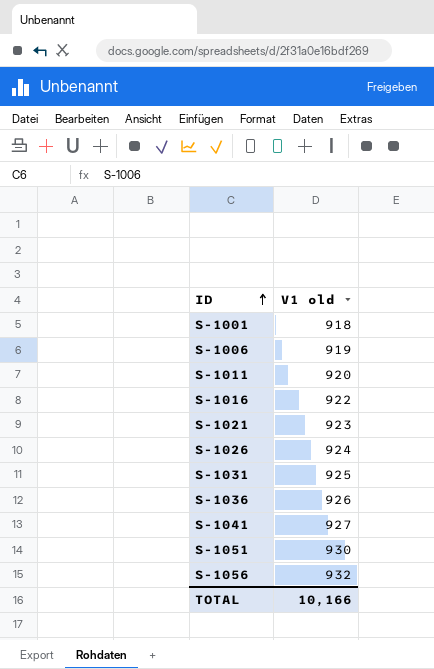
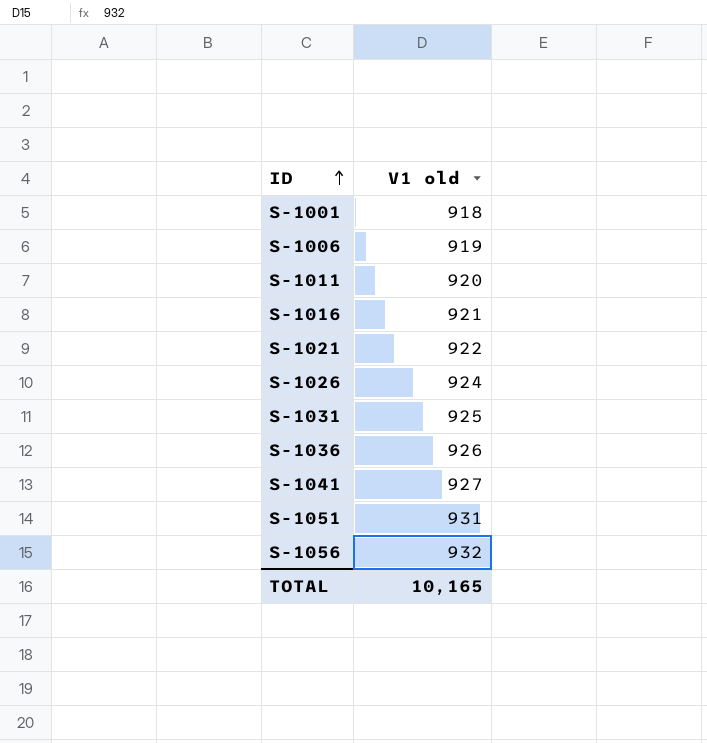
S-1016 | V1 old: 922 -> 921
S-1021 | V1 old: 923 -> 922
S-1051 | V1 old: 930 -> 931
TOTAL | V1 old: 10,166 -> 10,165

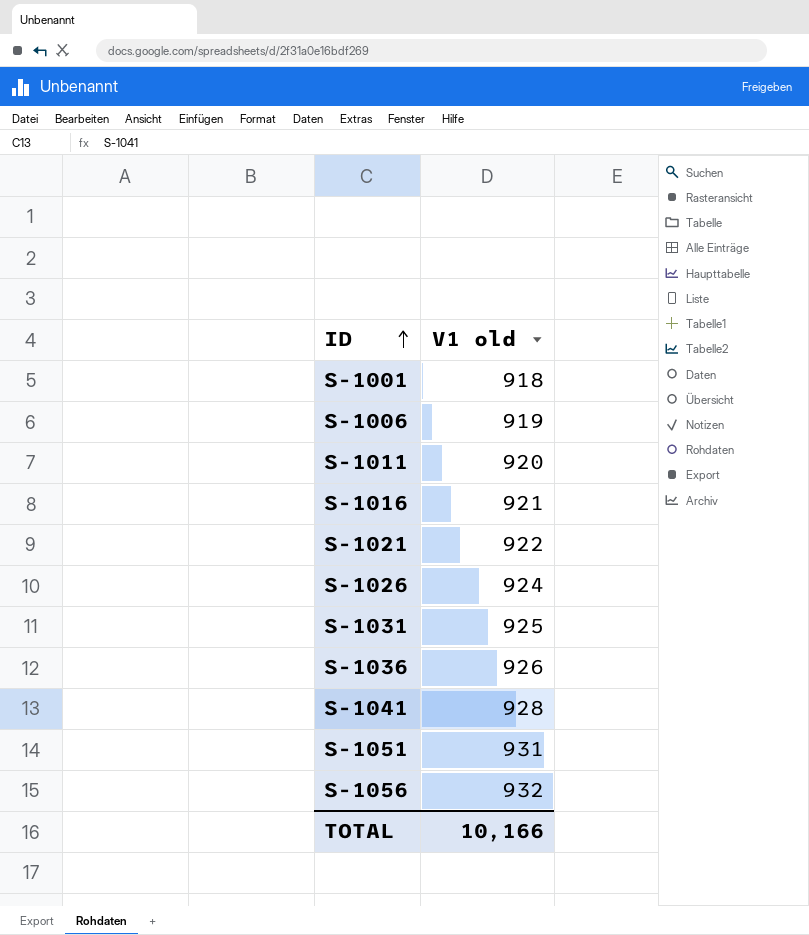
S-1041 | V1 old: 927 -> 928
TOTAL | V1 old: 10,165 -> 10,166

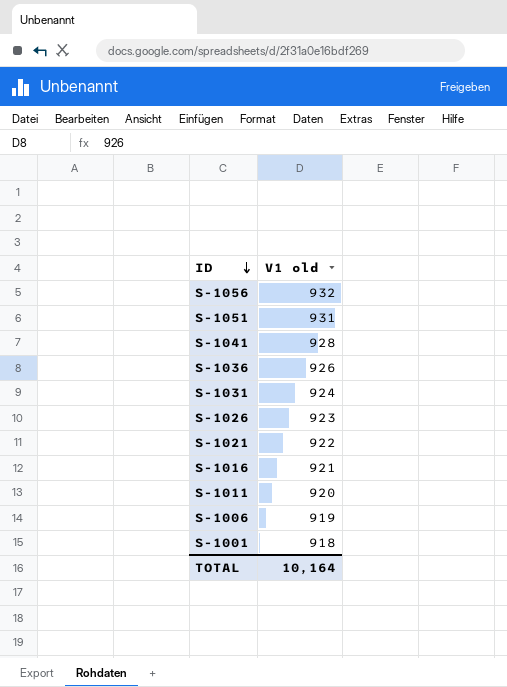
row order: ID ascending -> ID descending
S-1031 | V1 old: 925 -> 924
S-1026 | V1 old: 924 -> 923
TOTAL | V1 old: 10,166 -> 10,164

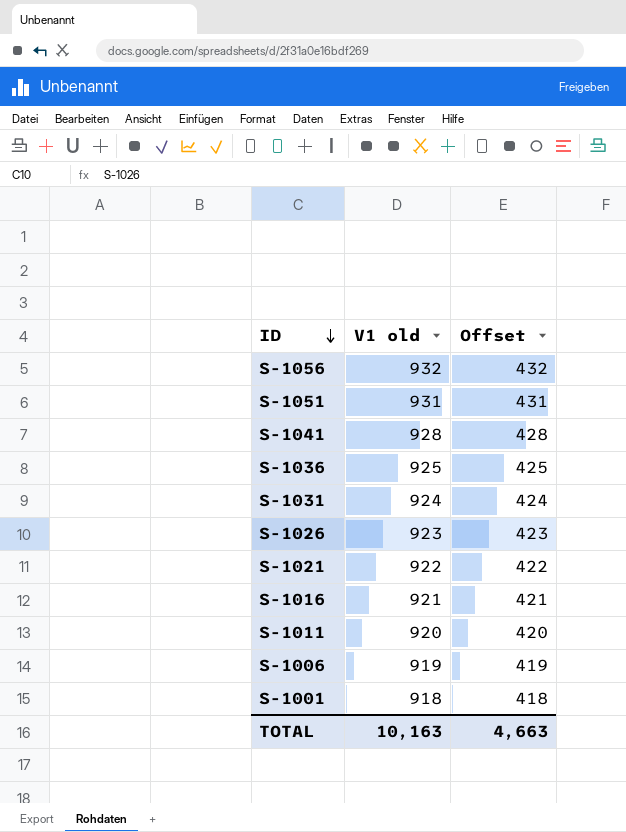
column Offset | formula: none -> [V1 old] - 500
S-1036 | V1 old: 926 -> 925
TOTAL | V1 old: 10,164 -> 10,163

